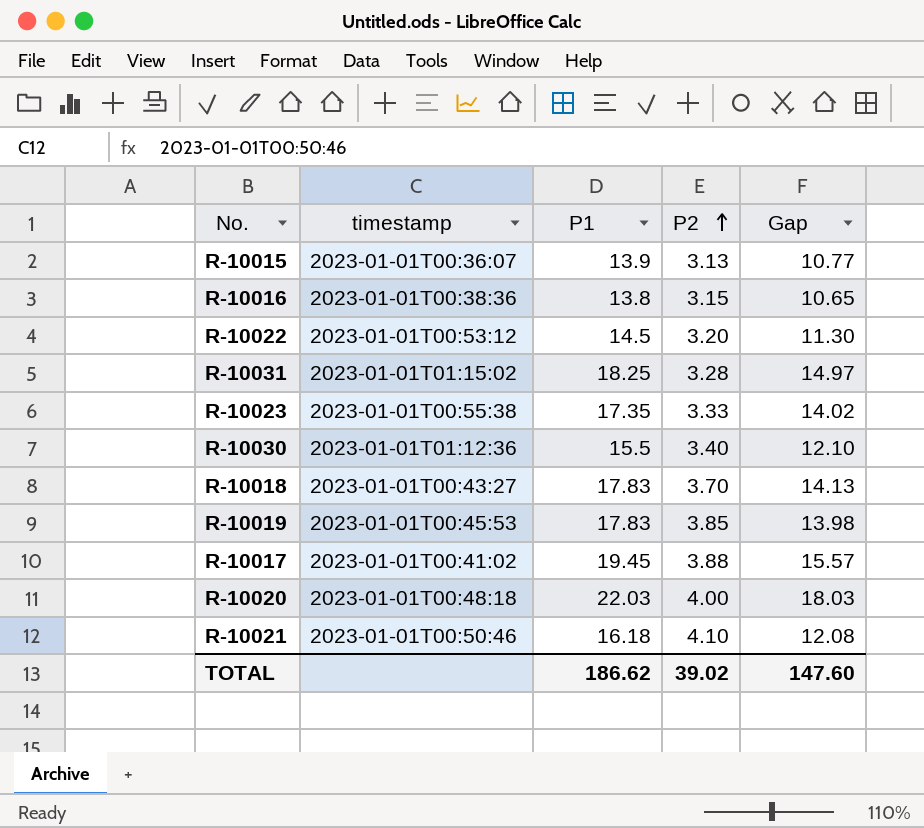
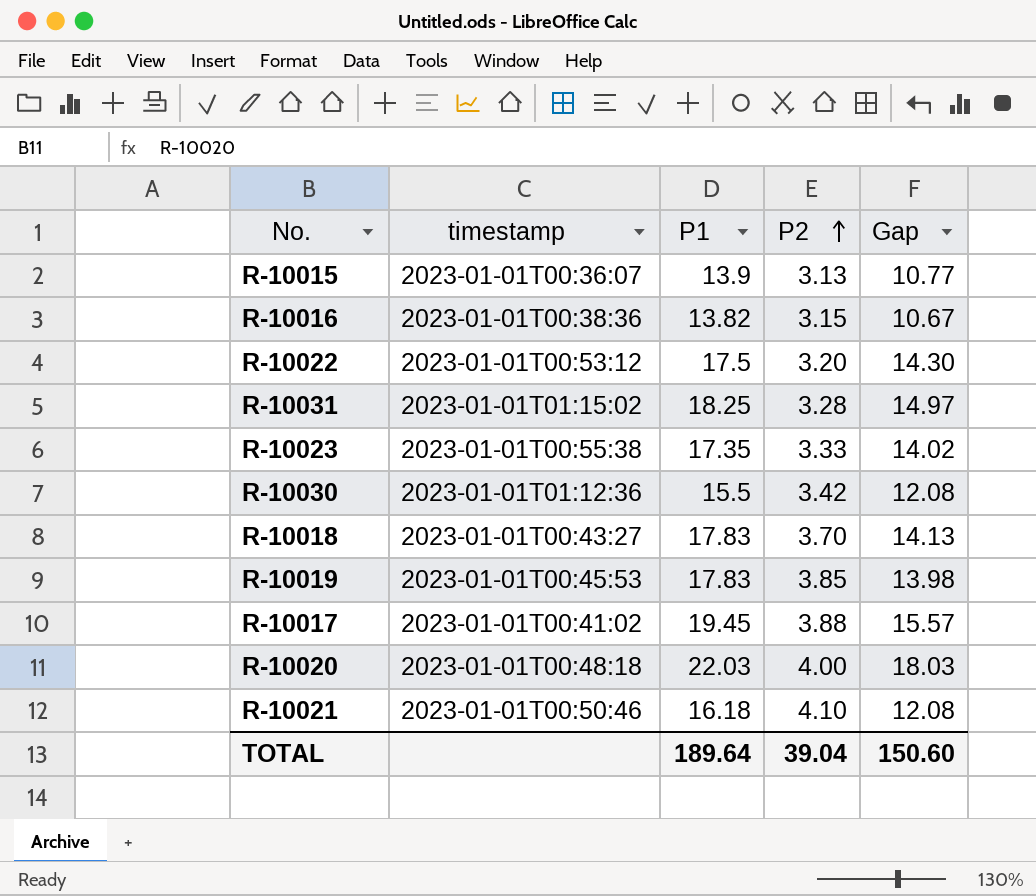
R-10016 | P1: 13.8 -> 13.82
R-10016 | Gap: 10.65 -> 10.67
R-10022 | P1: 14.5 -> 17.5
R-10022 | Gap: 11.30 -> 14.30
R-10030 | P2: 3.40 -> 3.42
R-10030 | Gap: 12.10 -> 12.08
TOTAL | P1: 186.62 -> 189.64
TOTAL | P2: 39.02 -> 39.04
TOTAL | Gap: 147.60 -> 150.60

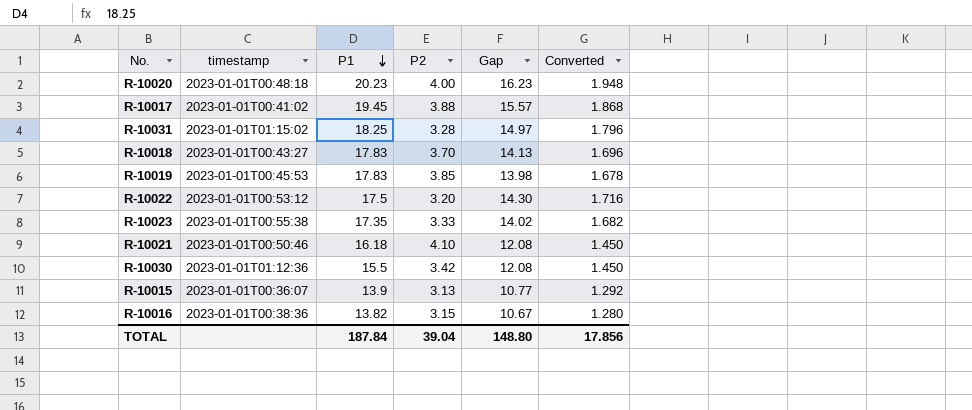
row order: P2 ascending -> P1 descending
column Converted | formula: none -> [Gap] * 0.12
R-10020 | P1: 22.03 -> 20.23
R-10020 | Gap: 18.03 -> 16.23
TOTAL | P1: 189.64 -> 187.84
TOTAL | Gap: 150.60 -> 148.80

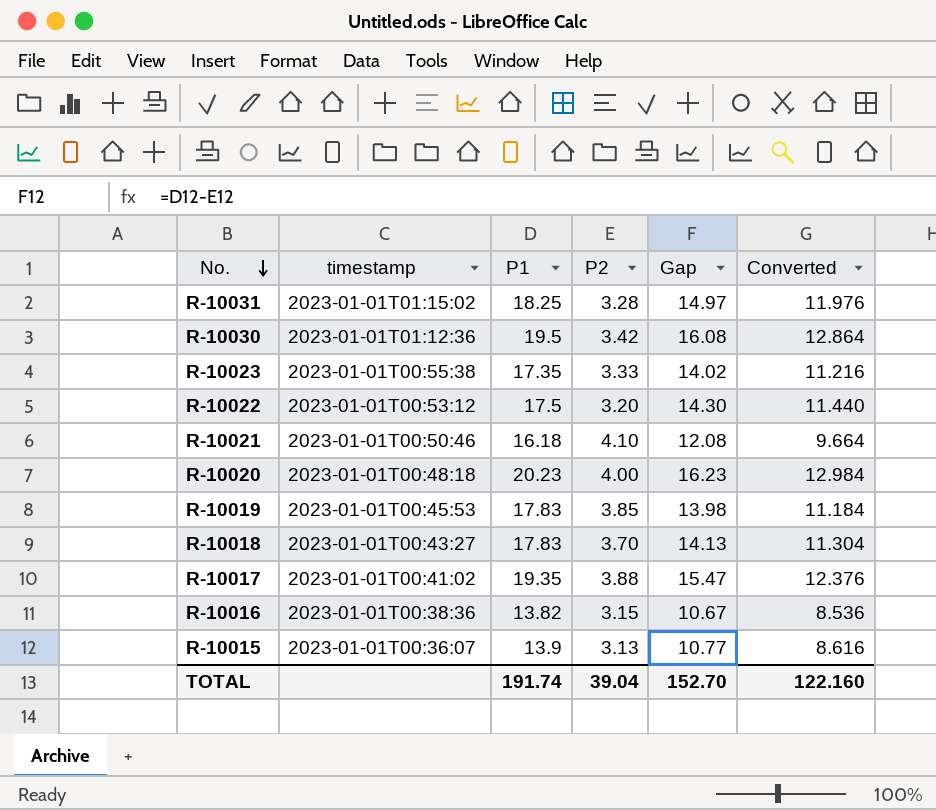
row order: P1 descending -> No. descending
column Converted | formula: [Gap] * 0.12 -> [Gap] * 0.8
R-10030 | P1: 15.5 -> 19.5
R-10030 | Gap: 12.08 -> 16.08
R-10017 | P1: 19.45 -> 19.35
R-10017 | Gap: 15.57 -> 15.47
TOTAL | P1: 187.84 -> 191.74
TOTAL | Gap: 148.80 -> 152.70
TOTAL | Converted: 17.856 -> 122.160

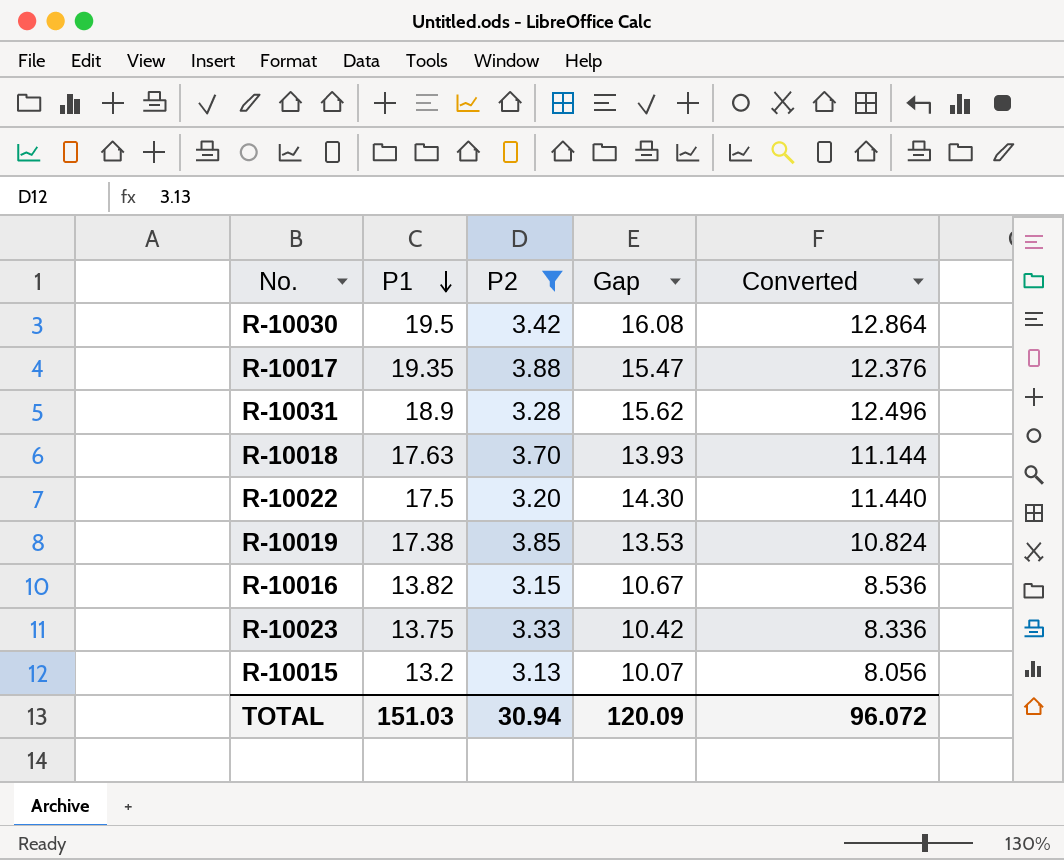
filter: none -> P2 <= 3.88
row order: No. descending -> P1 descending
column timestamp | position: 2 -> none
R-10031 | P1: 18.25 -> 18.9
R-10031 | Gap: 14.97 -> 15.62
R-10031 | Converted: 11.976 -> 12.496
R-10018 | P1: 17.83 -> 17.63
R-10018 | Gap: 14.13 -> 13.93
R-10018 | Converted: 11.304 -> 11.144
R-10019 | P1: 17.83 -> 17.38
R-10019 | Gap: 13.98 -> 13.53
R-10019 | Converted: 11.184 -> 10.824
R-10023 | P1: 17.35 -> 13.75
R-10023 | Gap: 14.02 -> 10.42
R-10023 | Converted: 11.216 -> 8.336
R-10015 | P1: 13.9 -> 13.2
R-10015 | Gap: 10.77 -> 10.07
R-10015 | Converted: 8.616 -> 8.056
TOTAL | P1: 191.74 -> 151.03
TOTAL | P2: 39.04 -> 30.94
TOTAL | Gap: 152.70 -> 120.09
TOTAL | Converted: 122.160 -> 96.072

